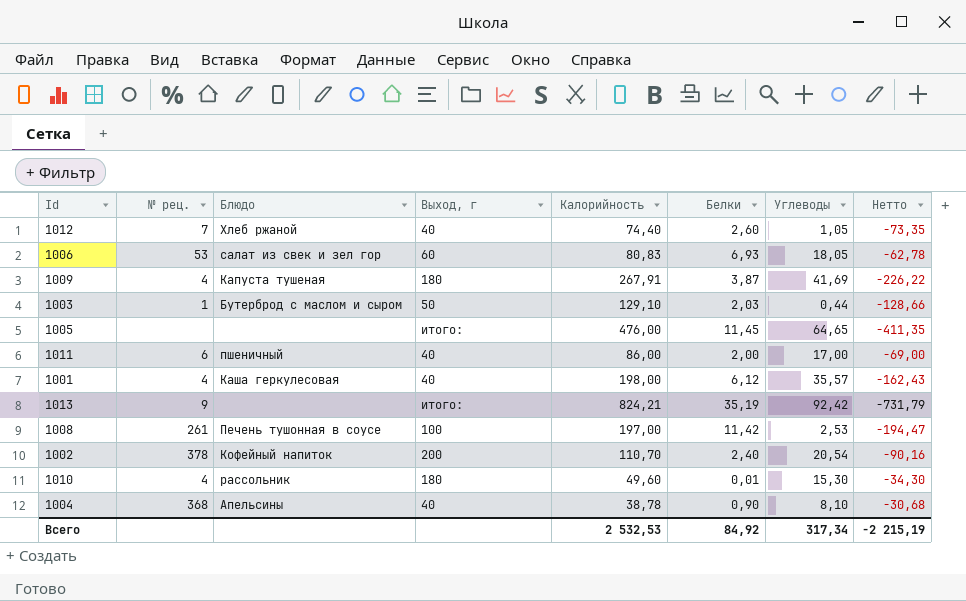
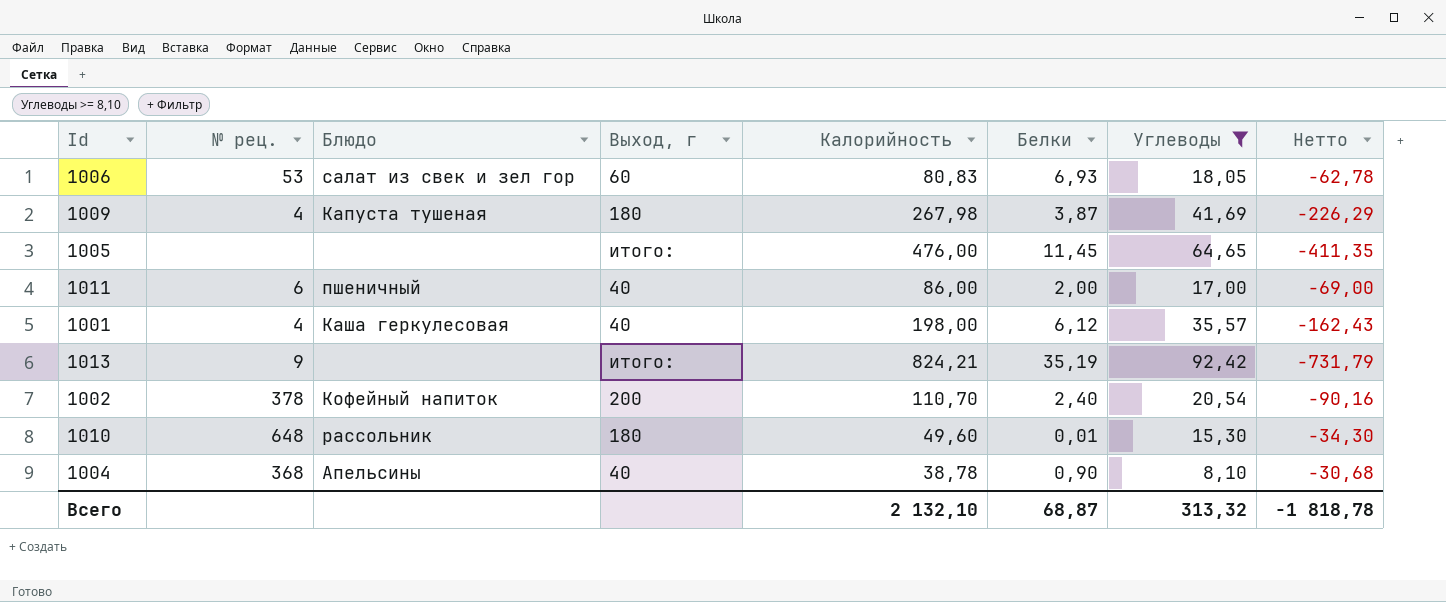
filter: none -> Углеводы >= 8,10
1009 | Калорийность: 267,91 -> 267,98
1009 | Нетто: -226,22 -> -226,29
1010 | № рец.: 4 -> 648
Всего | Калорийность: 2 532,53 -> 2 132,10
Всего | Белки: 84,92 -> 68,87
Всего | Углеводы: 317,34 -> 313,32
Всего | Нетто: -2 215,19 -> -1 818,78

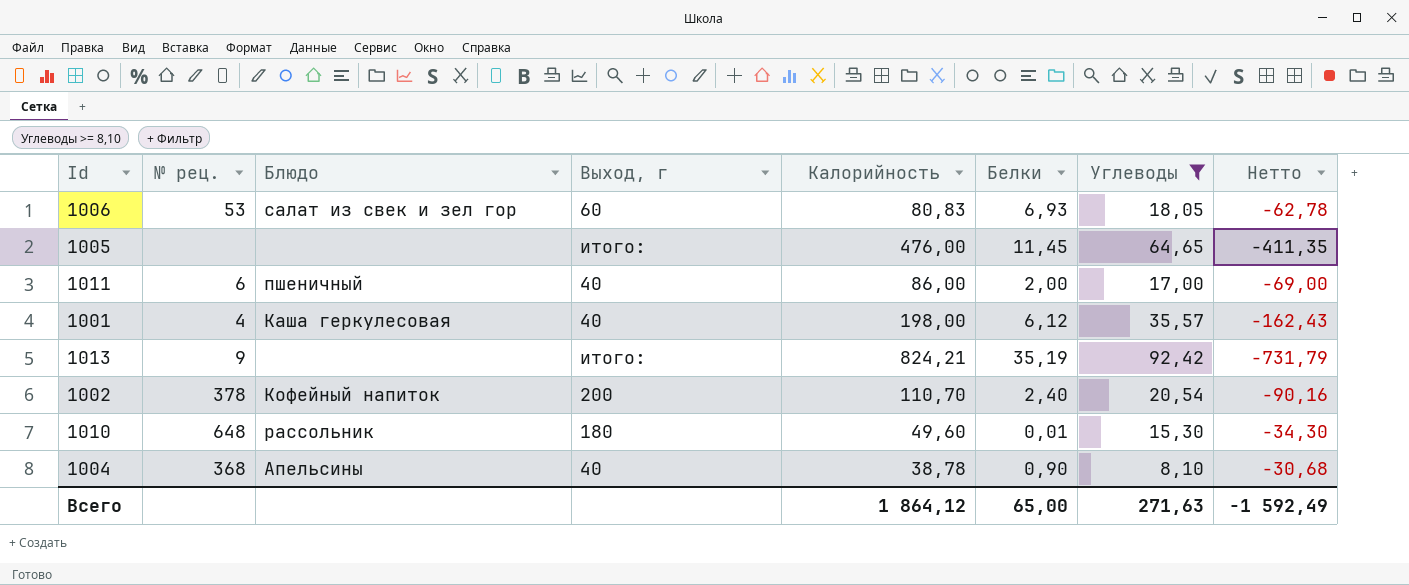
row 1009: 4 | Капуста тушеная | 180 | 267,98 | 3,87 | 41,69 | -226,29 -> none
Всего | Калорийность: 2 132,10 -> 1 864,12
Всего | Белки: 68,87 -> 65,00
Всего | Углеводы: 313,32 -> 271,63
Всего | Нетто: -1 818,78 -> -1 592,49

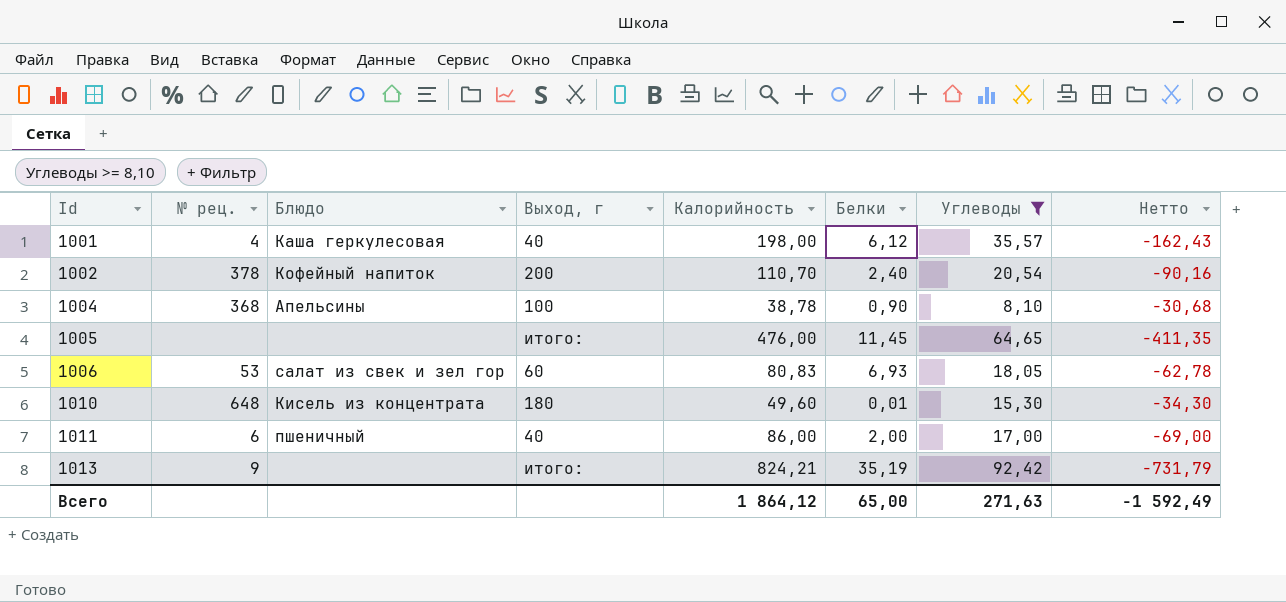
row order: none -> Id ascending
1004 | Выход, г: 40 -> 100
1010 | Блюдо: рассольник -> Кисель из концентрата

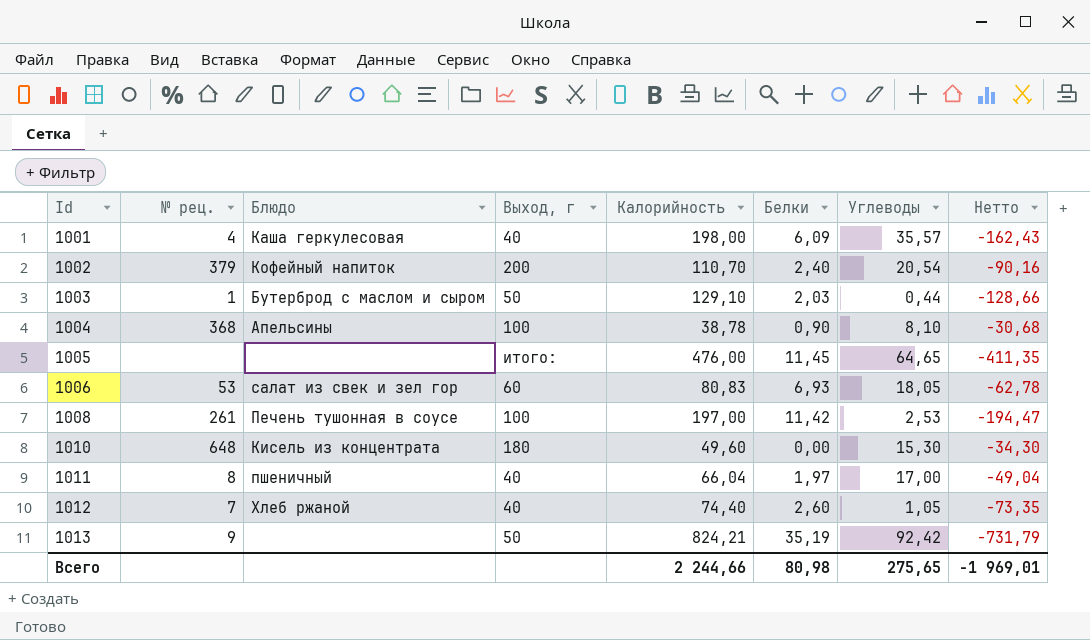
filter: Углеводы >= 8,10 -> none
1001 | Белки: 6,12 -> 6,09
1002 | № рец.: 378 -> 379
1010 | Белки: 0,01 -> 0,00
1011 | № рец.: 6 -> 8
1011 | Калорийность: 86,00 -> 66,04
1011 | Белки: 2,00 -> 1,97
1011 | Нетто: -69,00 -> -49,04
1013 | Выход, г: итого: -> 50
Всего | Калорийность: 1 864,12 -> 2 244,66
Всего | Белки: 65,00 -> 80,98
Всего | Углеводы: 271,63 -> 275,65
Всего | Нетто: -1 592,49 -> -1 969,01

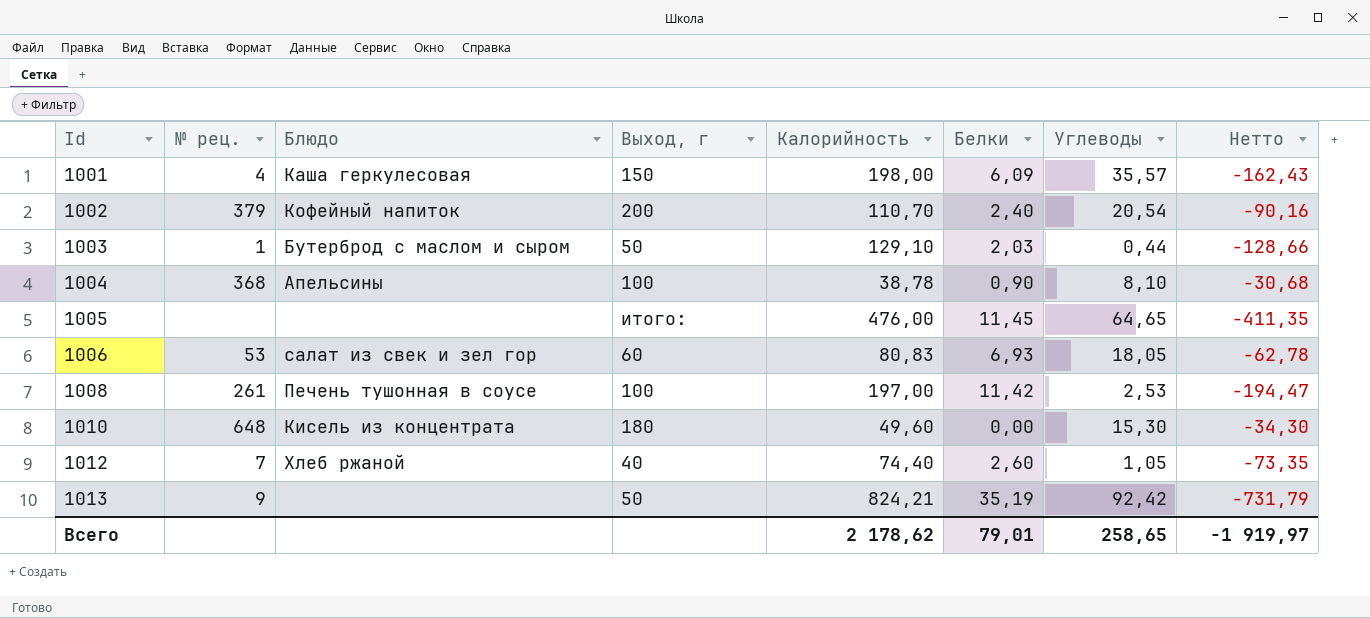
row 1011: 8 | пшеничный | 40 | 66,04 | 1,97 | 17,00 | -49,04 -> none
1001 | Выход, г: 40 -> 150
Всего | Калорийность: 2 244,66 -> 2 178,62
Всего | Белки: 80,98 -> 79,01
Всего | Углеводы: 275,65 -> 258,65
Всего | Нетто: -1 969,01 -> -1 919,97

